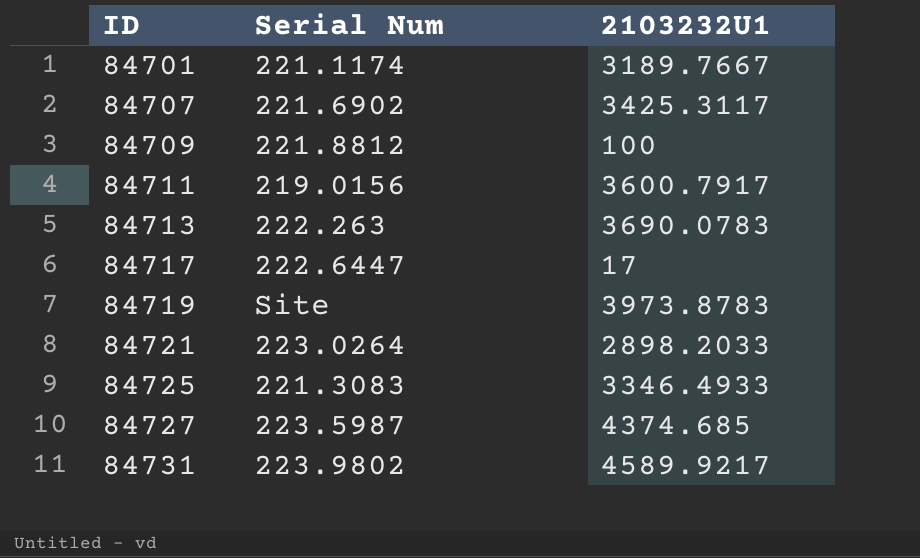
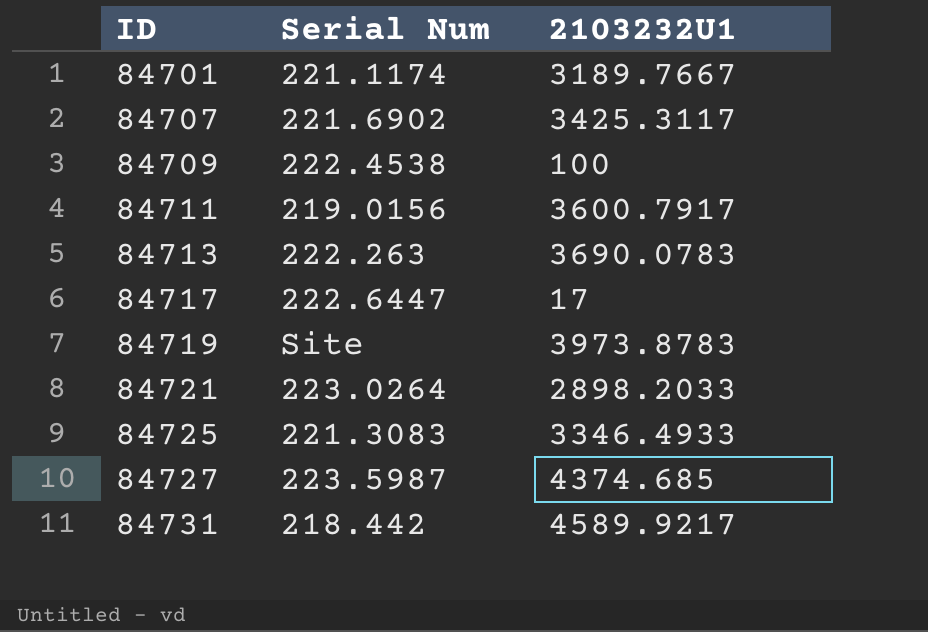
84709 | Serial Num: 221.8812 -> 222.4538
84731 | Serial Num: 223.9802 -> 218.442

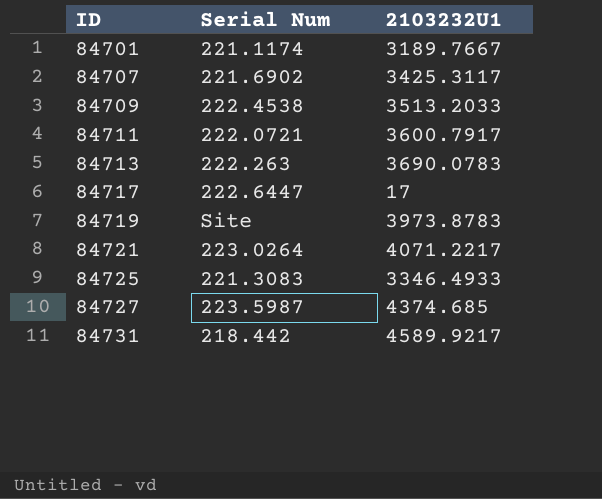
84709 | 2103232U1: 100 -> 3513.2033
84711 | Serial Num: 219.0156 -> 222.0721
84721 | 2103232U1: 2898.2033 -> 4071.2217

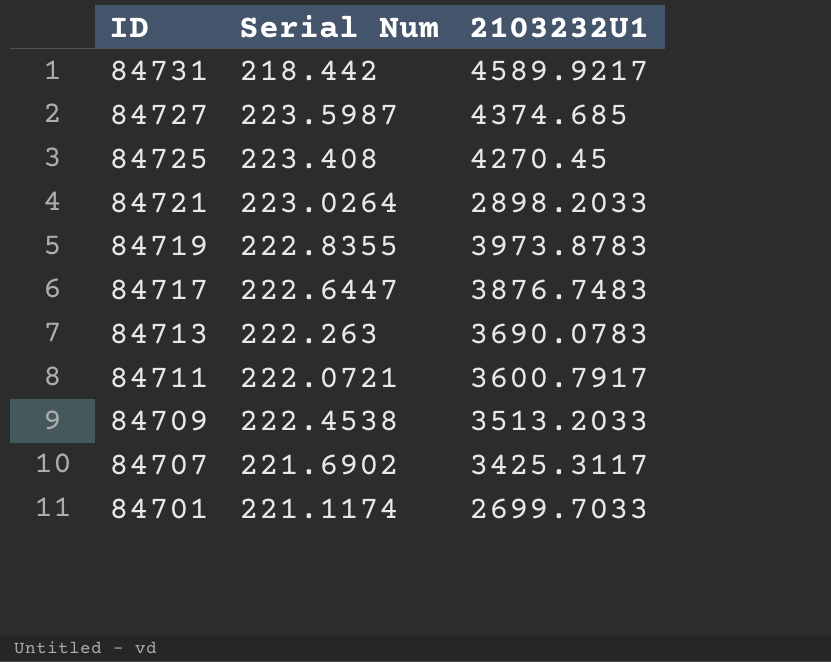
row order: ID ascending -> ID descending
84725 | Serial Num: 221.3083 -> 223.408
84725 | 2103232U1: 3346.4933 -> 4270.45
84721 | 2103232U1: 4071.2217 -> 2898.2033
84719 | Serial Num: Site -> 222.8355
84717 | 2103232U1: 17 -> 3876.7483
84701 | 2103232U1: 3189.7667 -> 2699.7033

